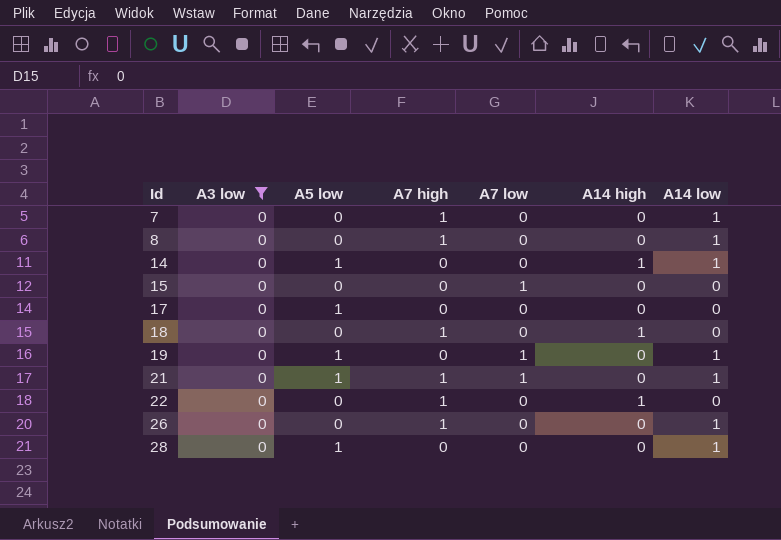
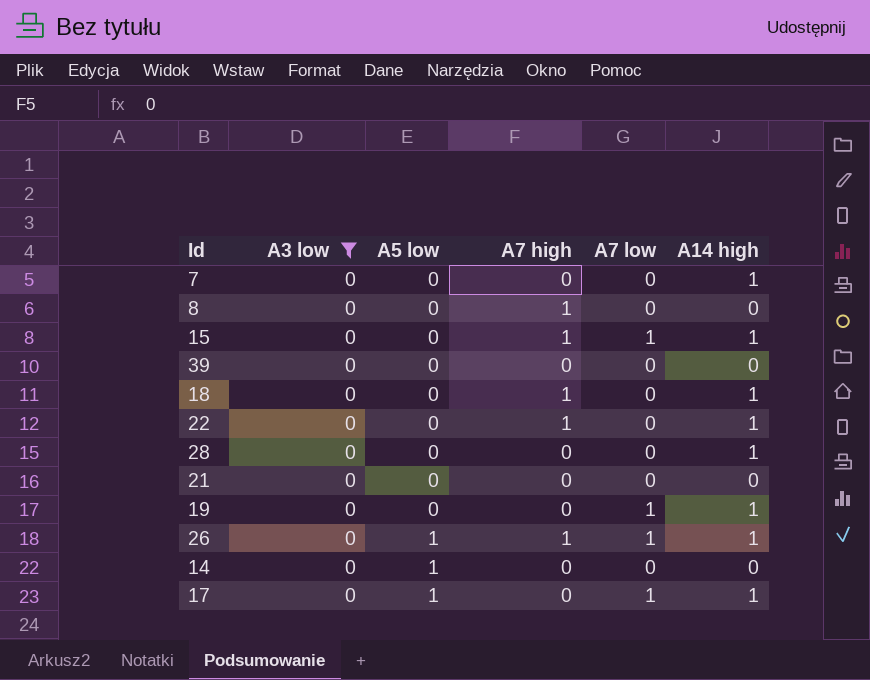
row order: Id ascending -> A5 low ascending
column A14 low | position: 7 -> none
7 | A7 high: 1 -> 0
7 | A14 high: 0 -> 1
15 | A7 high: 0 -> 1
15 | A14 high: 0 -> 1
row 39: none -> 0 | 0 | 0 | 0 | 0
28 | A5 low: 1 -> 0
28 | A14 high: 0 -> 1
21 | A5 low: 1 -> 0
21 | A7 high: 1 -> 0
21 | A7 low: 1 -> 0
19 | A5 low: 1 -> 0
19 | A14 high: 0 -> 1
26 | A5 low: 0 -> 1
26 | A7 low: 0 -> 1
26 | A14 high: 0 -> 1
14 | A14 high: 1 -> 0
17 | A7 low: 0 -> 1
17 | A14 high: 0 -> 1

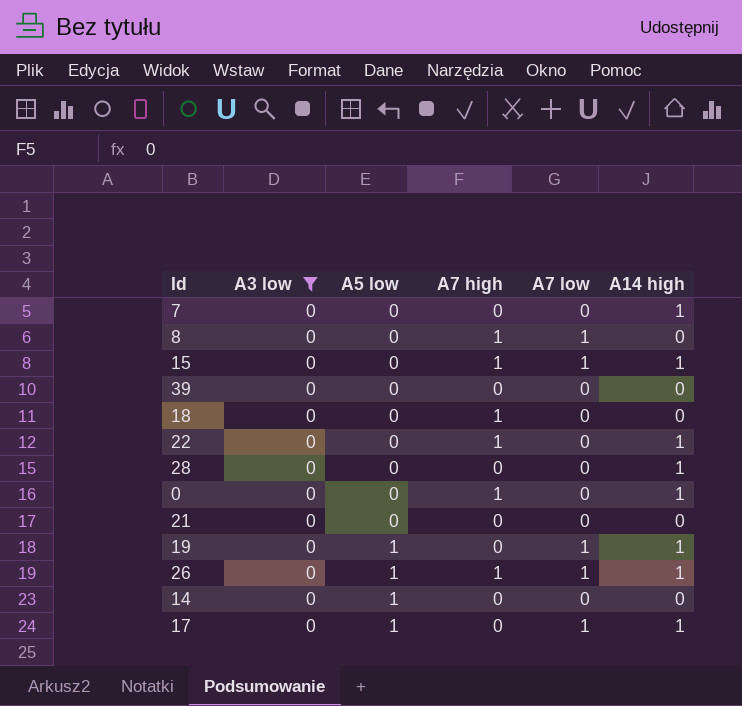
8 | A7 low: 0 -> 1
18 | A14 high: 1 -> 0
row 0: none -> 0 | 0 | 1 | 0 | 1
19 | A5 low: 0 -> 1

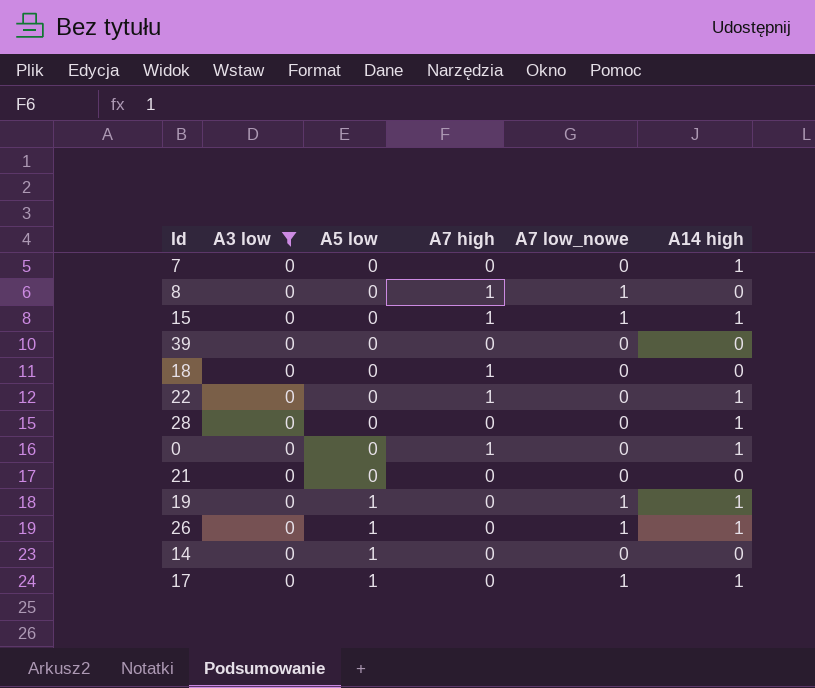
column name: A7 low -> A7 low_nowe
26 | A7 high: 1 -> 0

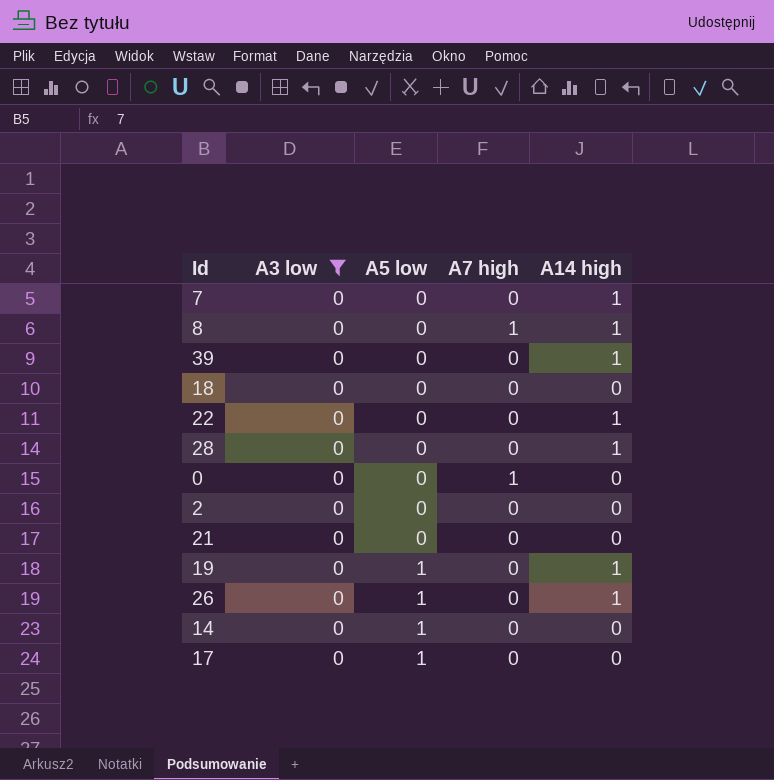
column A7 low_nowe | position: 5 -> none
row 15: 0 | 0 | 1 | 1 | 1 -> none
8 | A14 high: 0 -> 1
39 | A14 high: 0 -> 1
18 | A7 high: 1 -> 0
22 | A7 high: 1 -> 0
0 | A14 high: 1 -> 0
row 2: none -> 0 | 0 | 0 | 0
17 | A14 high: 1 -> 0

